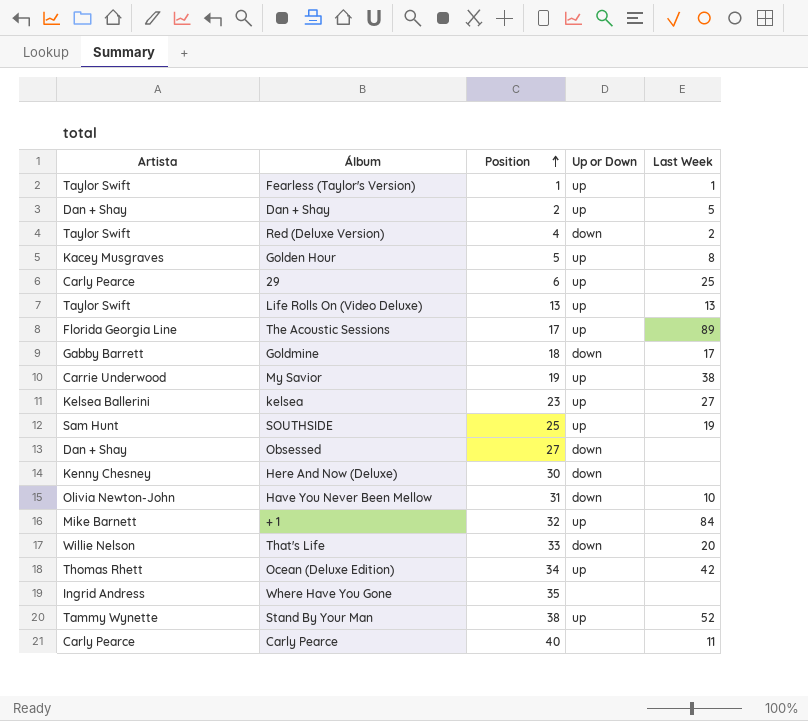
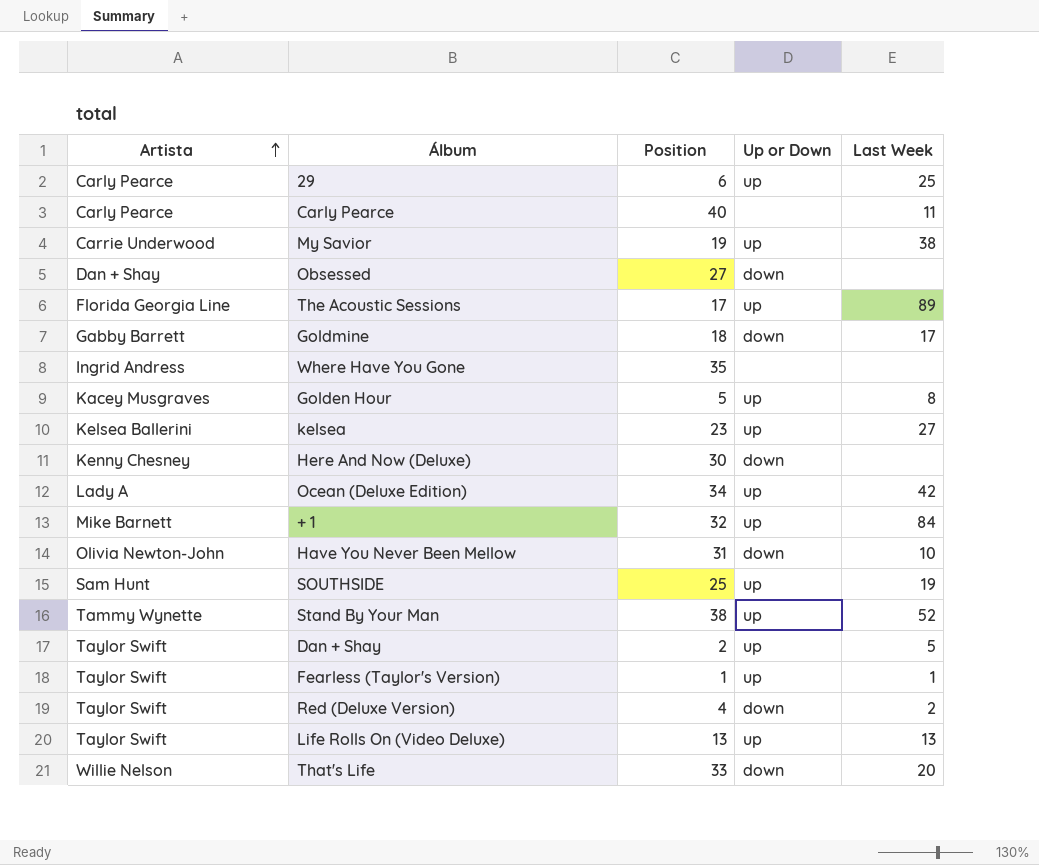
row order: Position ascending -> Artista ascending
Ocean (Deluxe Edition) | Artista: Thomas Rhett -> Lady A
Dan + Shay | Artista: Dan + Shay -> Taylor Swift

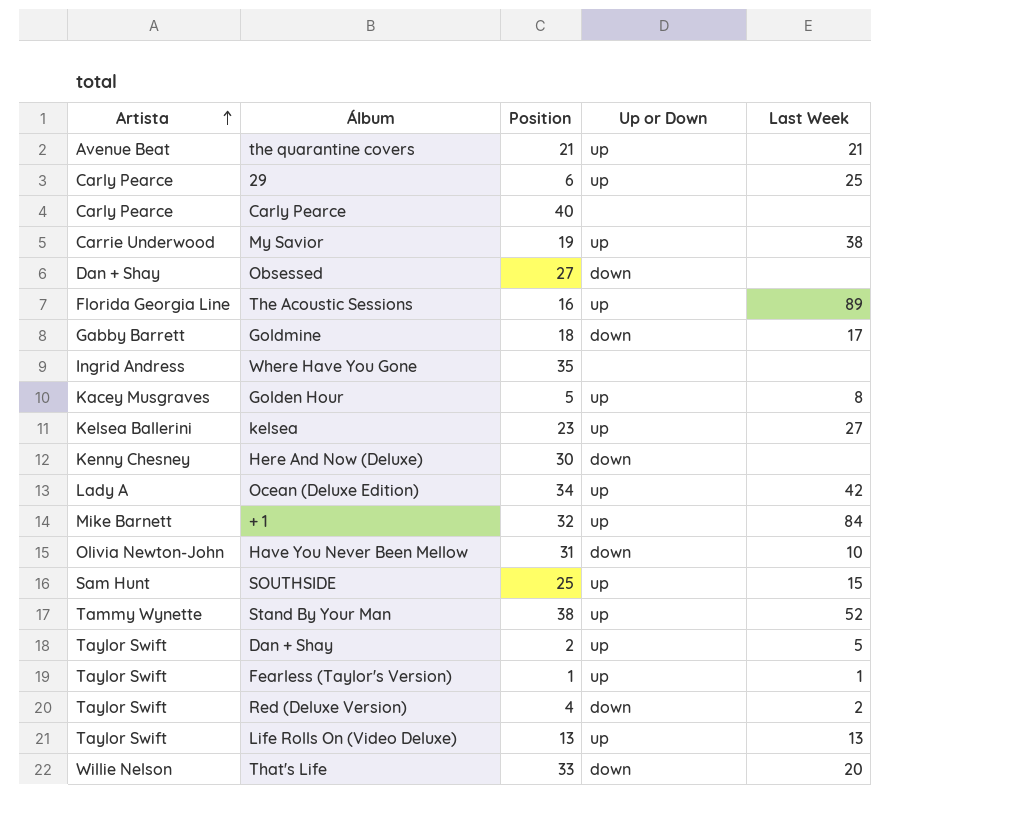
row the quarantine covers: none -> Avenue Beat | 21 | up | 21
Carly Pearce | Last Week: 11 -> none
The Acoustic Sessions | Position: 17 -> 16
SOUTHSIDE | Last Week: 19 -> 15

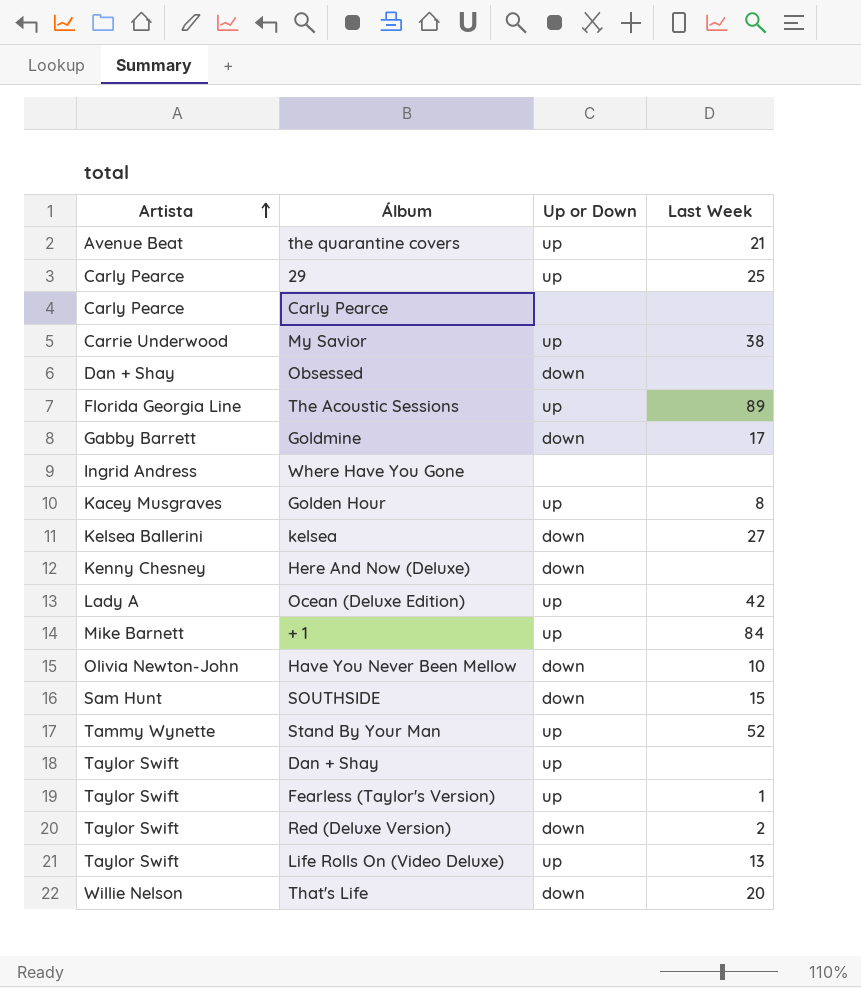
column Position | position: 3 -> none
kelsea | Up or Down: up -> down
SOUTHSIDE | Up or Down: up -> down
Dan + Shay | Last Week: 5 -> none

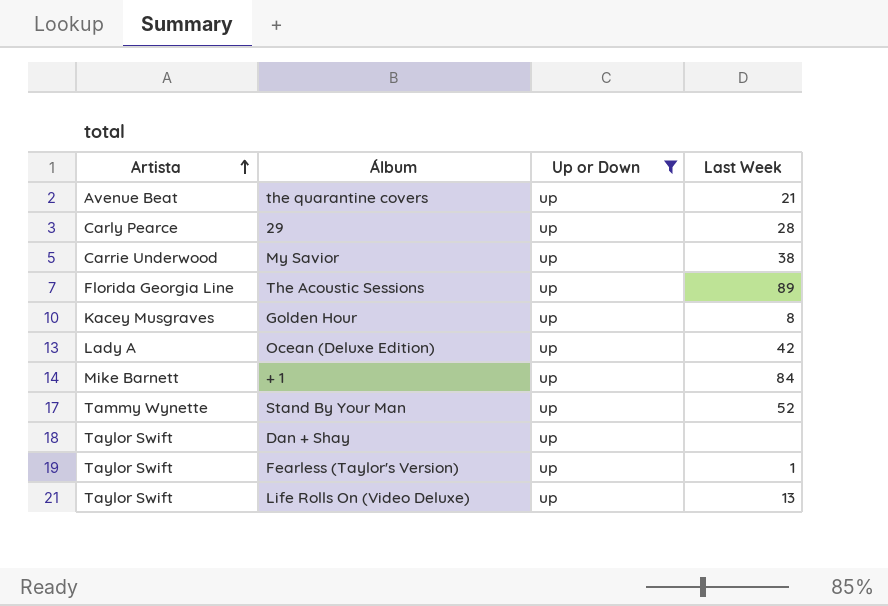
filter: none -> Up or Down = up
29 | Last Week: 25 -> 28

